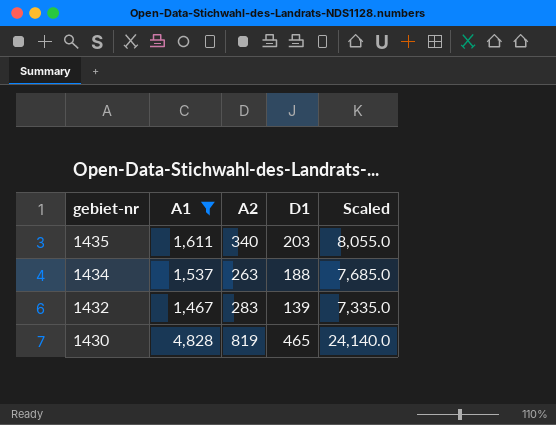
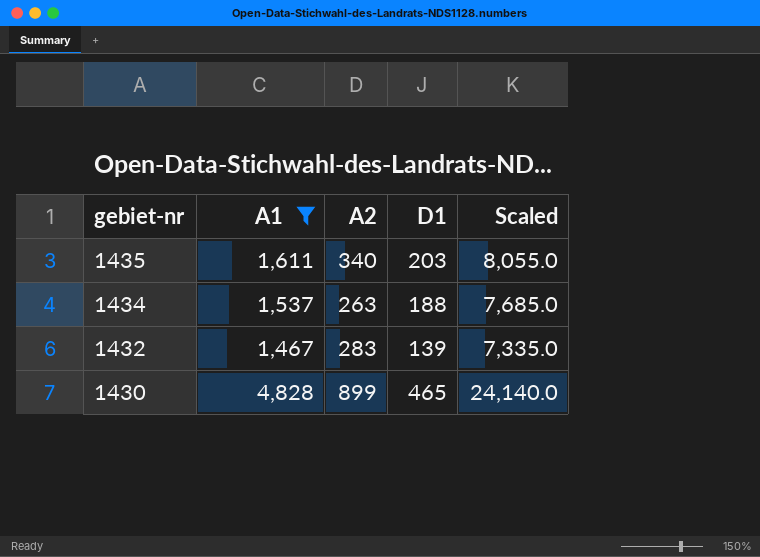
1430 | A2: 819 -> 899

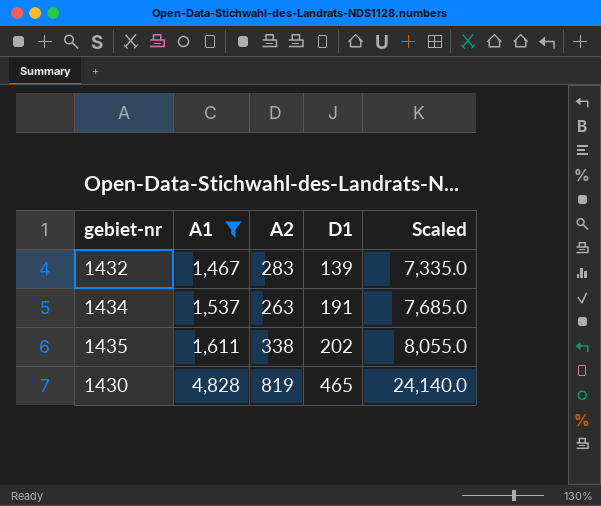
row order: gebiet-nr descending -> A1 ascending
1434 | D1: 188 -> 191
1435 | A2: 340 -> 338
1435 | D1: 203 -> 202
1430 | A2: 899 -> 819

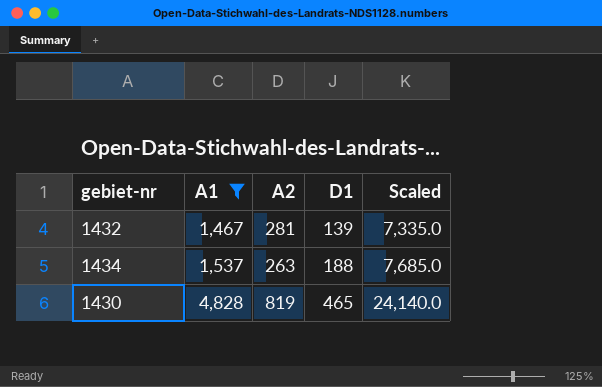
row 1435: 1,611 | 338 | 202 | 8,055.0 -> none
1432 | A2: 283 -> 281
1434 | D1: 191 -> 188

